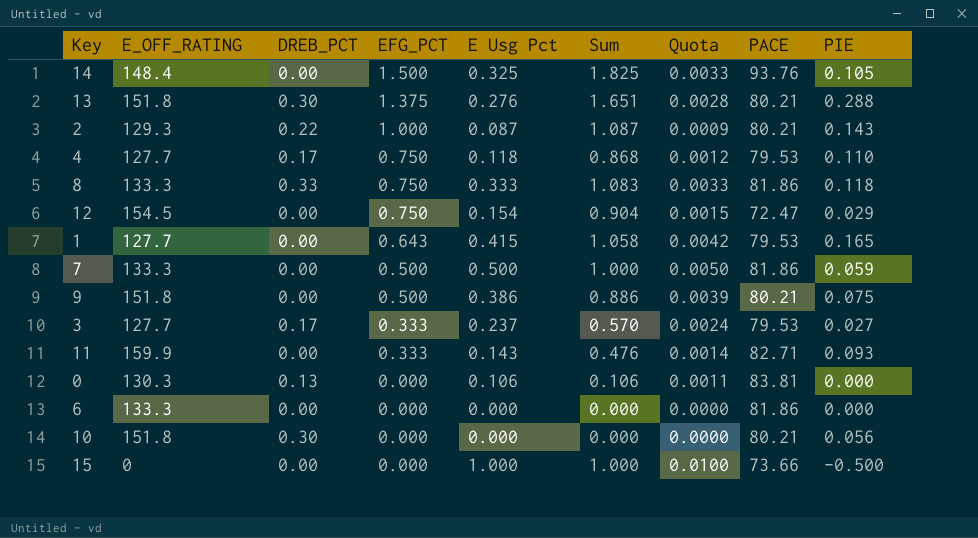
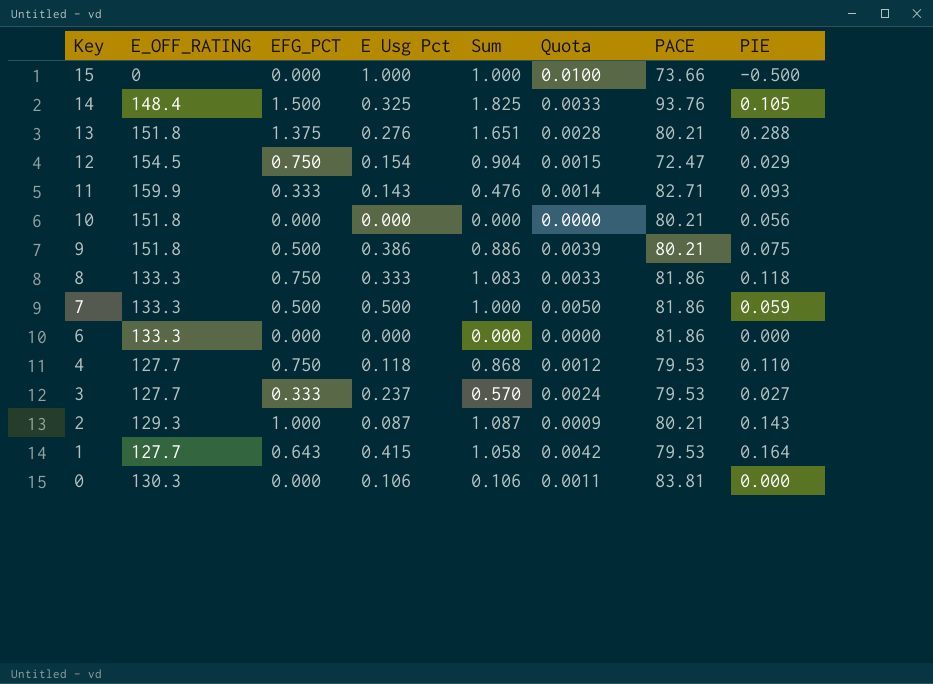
row order: EFG_PCT descending -> Key descending
column DREB_PCT | position: 3 -> none
1 | PIE: 0.165 -> 0.164

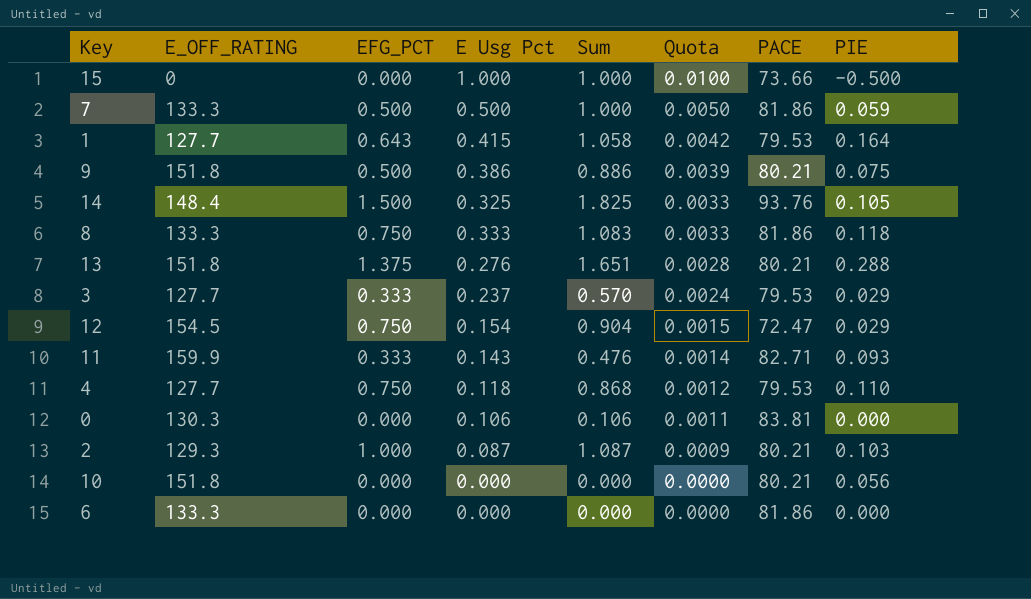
row order: Key descending -> Quota descending
3 | PIE: 0.027 -> 0.029
2 | PIE: 0.143 -> 0.103

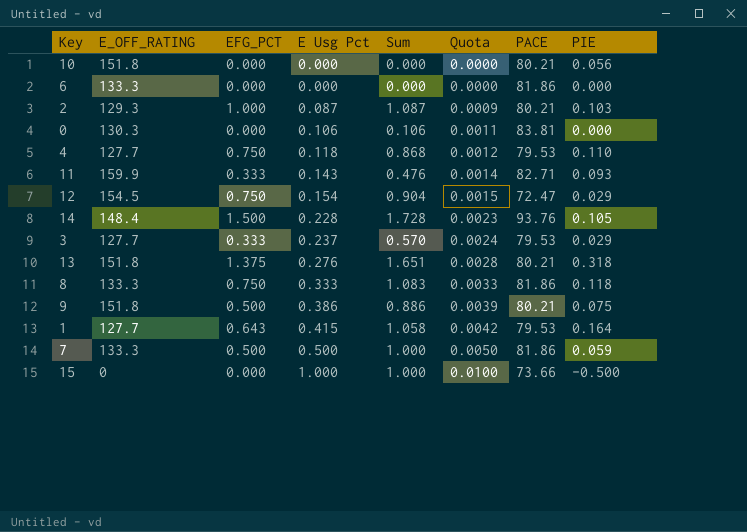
row order: Quota descending -> E Usg Pct ascending
14 | E Usg Pct: 0.325 -> 0.228
14 | Sum: 1.825 -> 1.728
14 | Quota: 0.0033 -> 0.0023
13 | PIE: 0.288 -> 0.318

